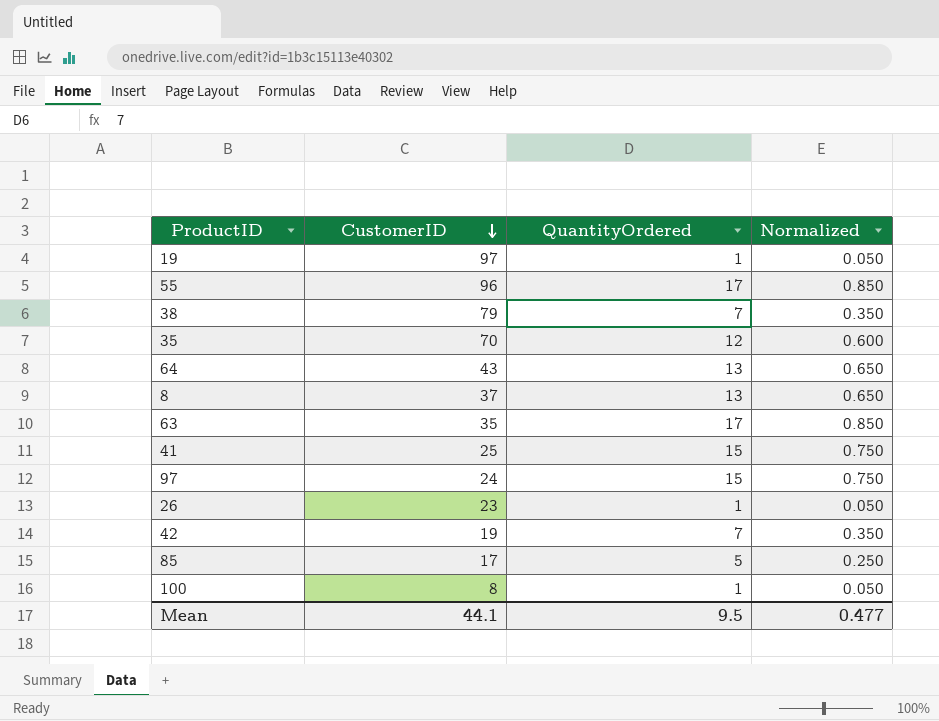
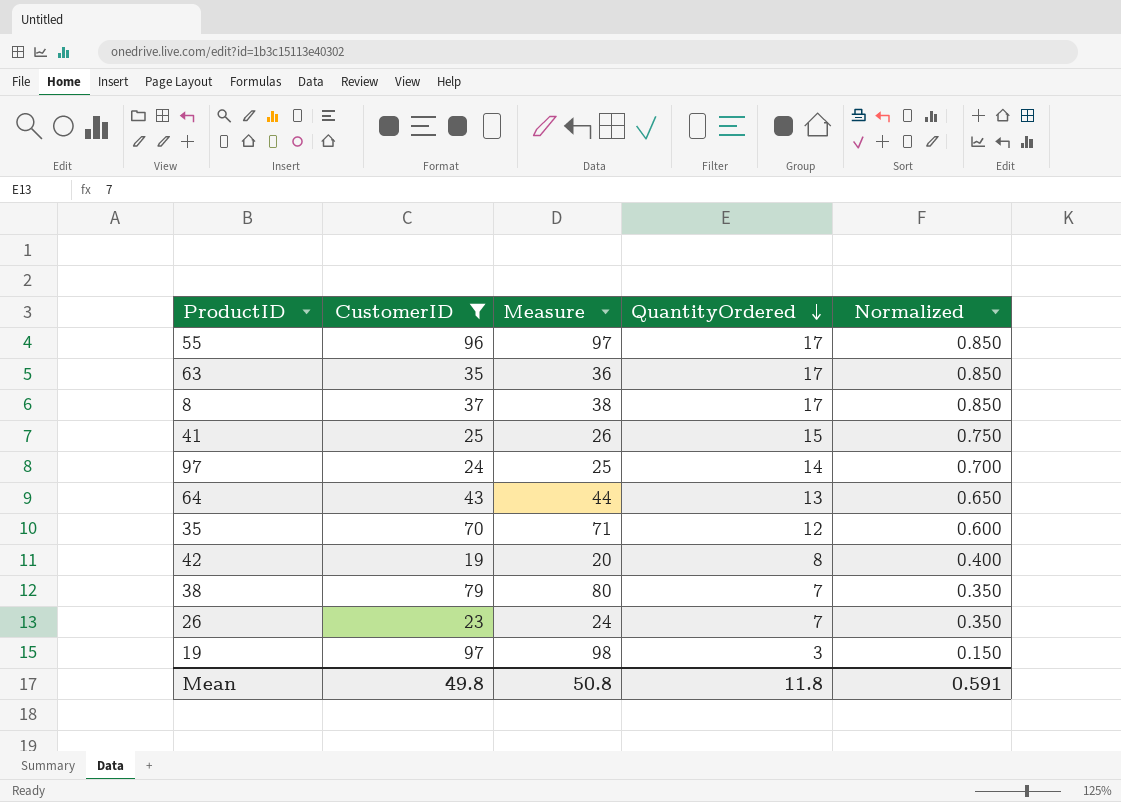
filter: none -> CustomerID >= 19
row order: CustomerID descending -> QuantityOrdered descending
column Measure | formula: none -> [CustomerID] + 1
8 | QuantityOrdered: 13 -> 17
8 | Normalized: 0.650 -> 0.850
97 | QuantityOrdered: 15 -> 14
97 | Normalized: 0.750 -> 0.700
42 | QuantityOrdered: 7 -> 8
42 | Normalized: 0.350 -> 0.400
26 | QuantityOrdered: 1 -> 7
26 | Normalized: 0.050 -> 0.350
19 | QuantityOrdered: 1 -> 3
19 | Normalized: 0.050 -> 0.150
Mean | CustomerID: 44.1 -> 49.8
Mean | QuantityOrdered: 9.5 -> 11.8
Mean | Normalized: 0.477 -> 0.591

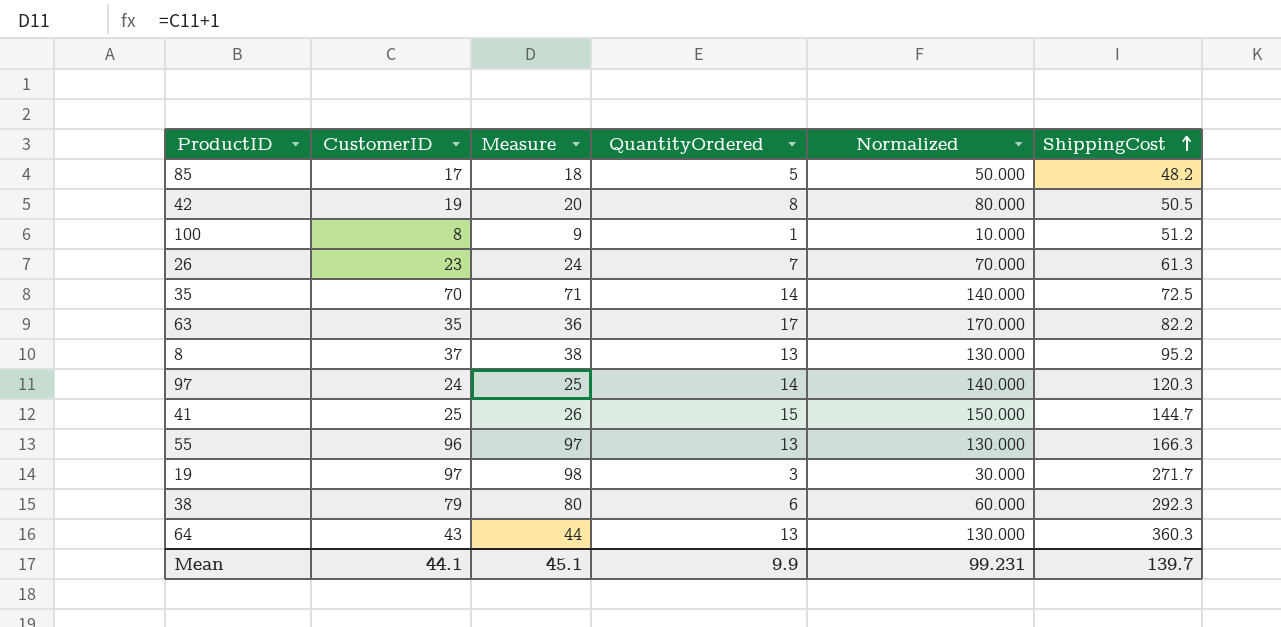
filter: CustomerID >= 19 -> none
row order: QuantityOrdered descending -> ShippingCost ascending
column Normalized | formula: [QuantityOrdered] * 0.05 -> [QuantityOrdered] * 10
column ShippingCost | position: none -> 6
35 | QuantityOrdered: 12 -> 14
8 | QuantityOrdered: 17 -> 13
55 | QuantityOrdered: 17 -> 13
38 | QuantityOrdered: 7 -> 6
Mean | CustomerID: 49.8 -> 44.1
Mean | Measure: 50.8 -> 45.1
Mean | QuantityOrdered: 11.8 -> 9.9
Mean | Normalized: 0.591 -> 99.231

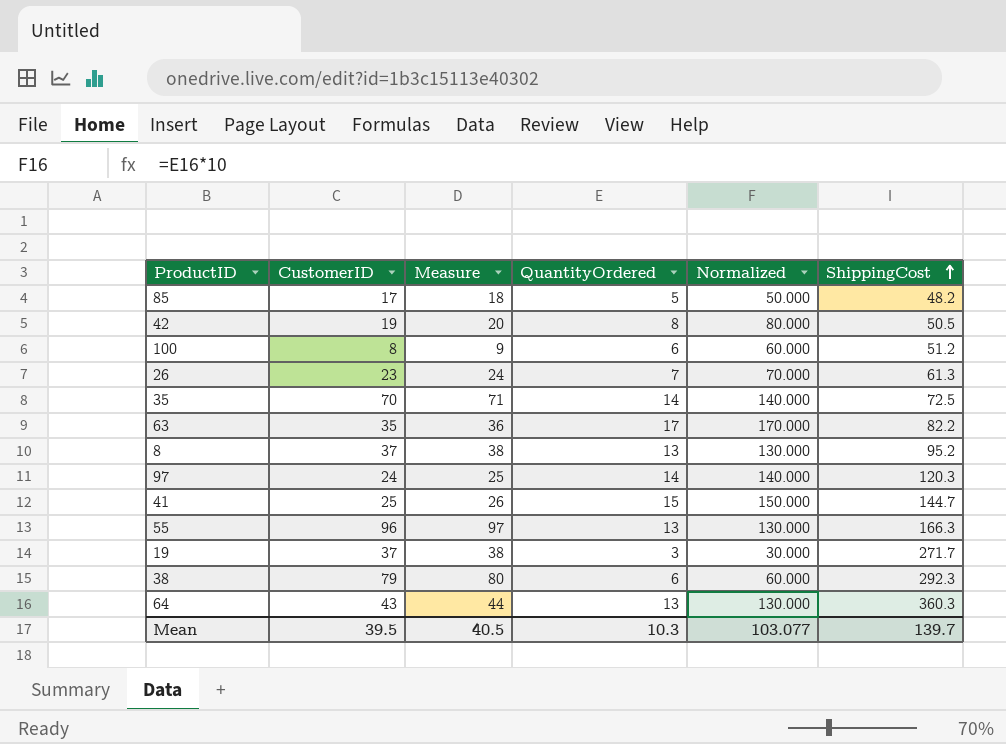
100 | QuantityOrdered: 1 -> 6
100 | Normalized: 10.000 -> 60.000
19 | CustomerID: 97 -> 37
19 | Measure: 98 -> 38
Mean | CustomerID: 44.1 -> 39.5
Mean | Measure: 45.1 -> 40.5
Mean | QuantityOrdered: 9.9 -> 10.3
Mean | Normalized: 99.231 -> 103.077

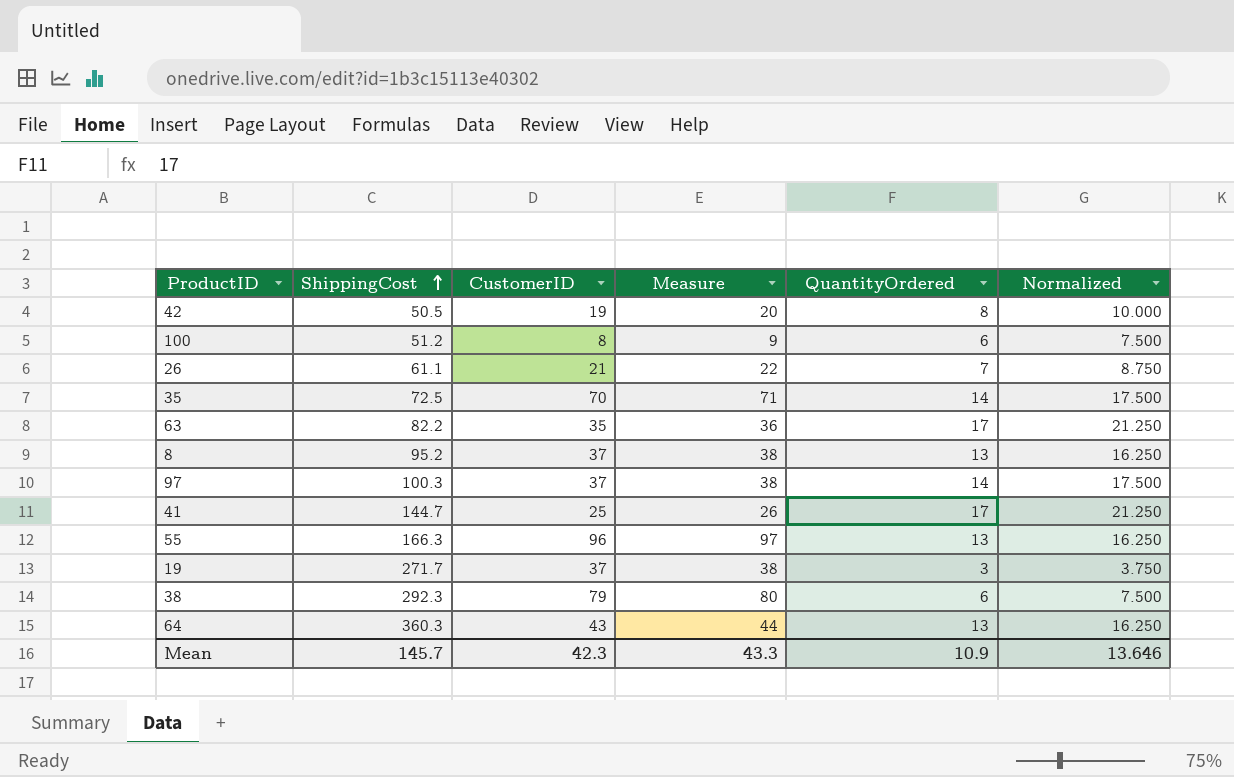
column ShippingCost | position: 6 -> 2
column Normalized | formula: [QuantityOrdered] * 10 -> [QuantityOrdered] * 1.25
row 85: 17 | 18 | 5 | 50.000 | 48.2 -> none
26 | ShippingCost: 61.3 -> 61.1
26 | CustomerID: 23 -> 21
26 | Measure: 24 -> 22
97 | ShippingCost: 120.3 -> 100.3
97 | CustomerID: 24 -> 37
97 | Measure: 25 -> 38
41 | QuantityOrdered: 15 -> 17
Mean | ShippingCost: 139.7 -> 145.7
Mean | CustomerID: 39.5 -> 42.3
Mean | Measure: 40.5 -> 43.3
Mean | QuantityOrdered: 10.3 -> 10.9
Mean | Normalized: 103.077 -> 13.646

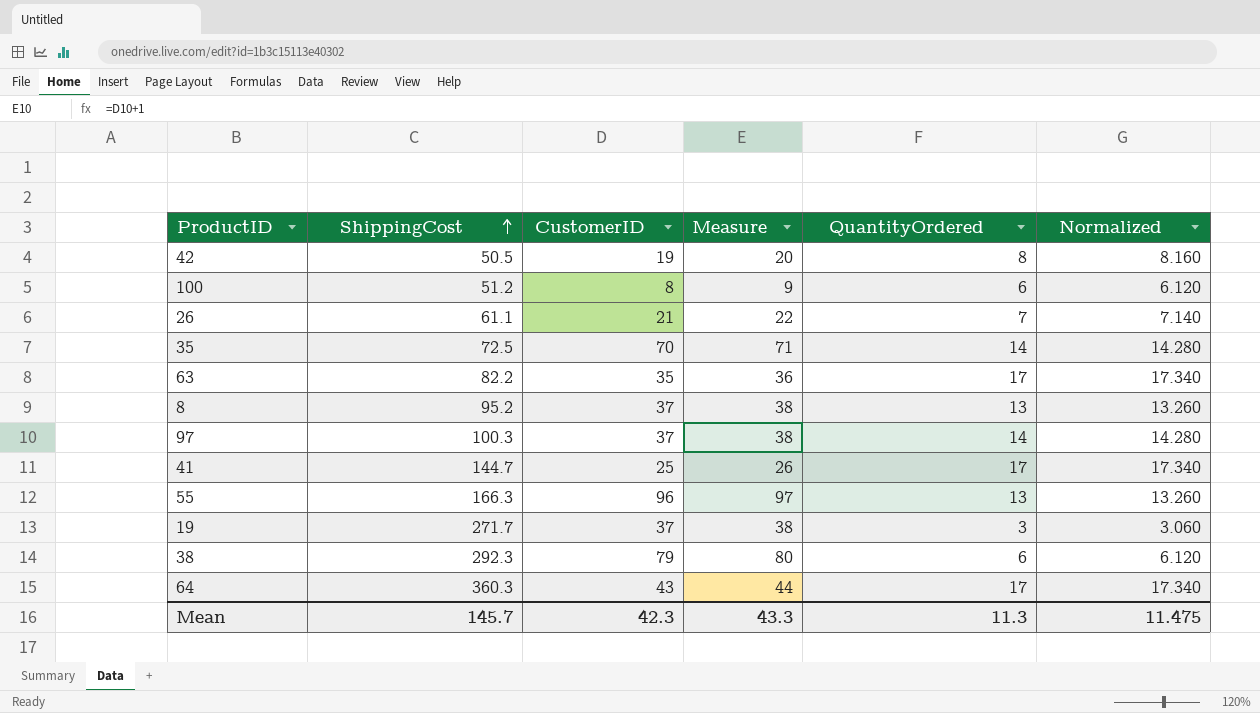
column Normalized | formula: [QuantityOrdered] * 1.25 -> [QuantityOrdered] * 1.02
64 | QuantityOrdered: 13 -> 17
Mean | QuantityOrdered: 10.9 -> 11.3
Mean | Normalized: 13.646 -> 11.475

